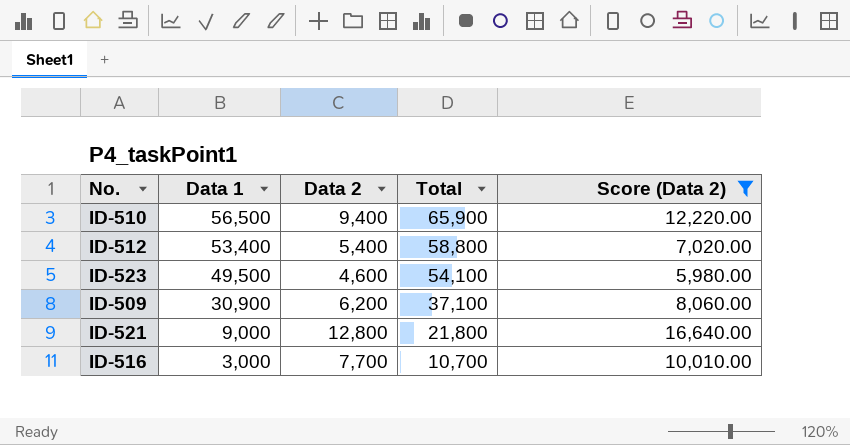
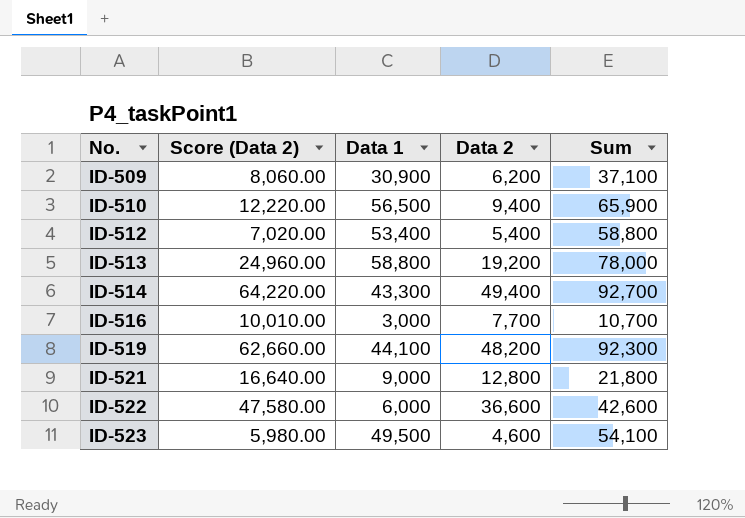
filter: Score (Data 2) <= 16,640.00 -> none
row order: Data 1 descending -> No. ascending
column Score (Data 2) | position: 5 -> 2
column name: Total -> Sum

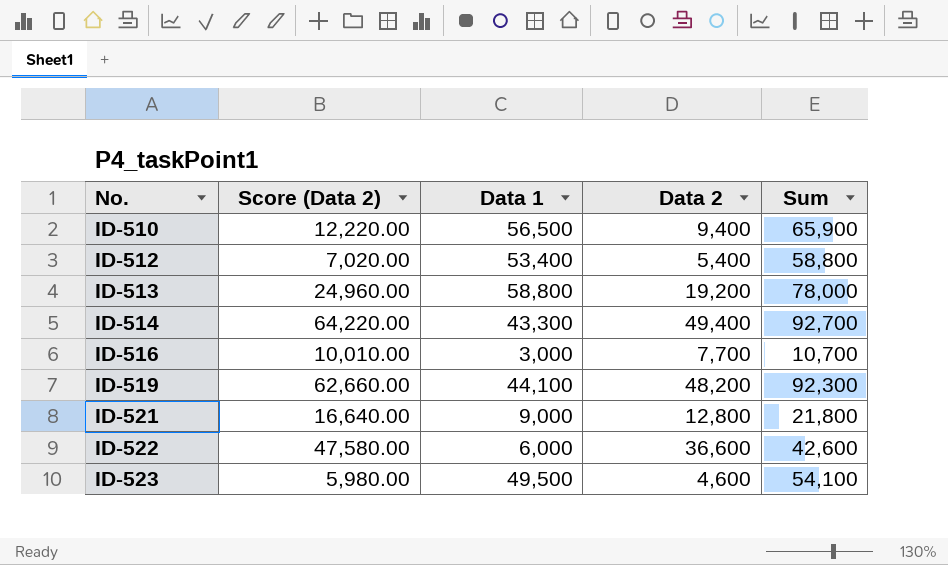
row ID-509: 8,060.00 | 30,900 | 6,200 | 37,100 -> none

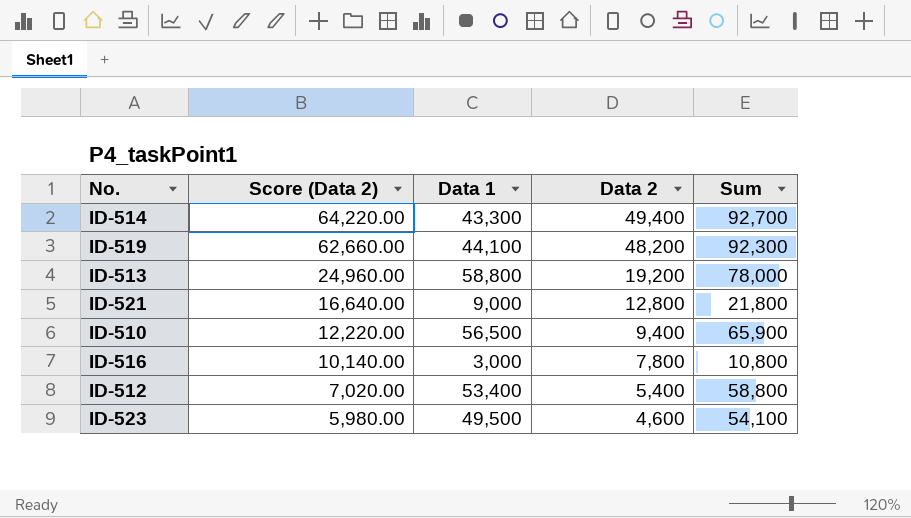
row order: No. ascending -> Score (Data 2) descending
row ID-522: 47,580.00 | 6,000 | 36,600 | 42,600 -> none
ID-516 | Score (Data 2): 10,010.00 -> 10,140.00
ID-516 | Data 2: 7,700 -> 7,800
ID-516 | Sum: 10,700 -> 10,800

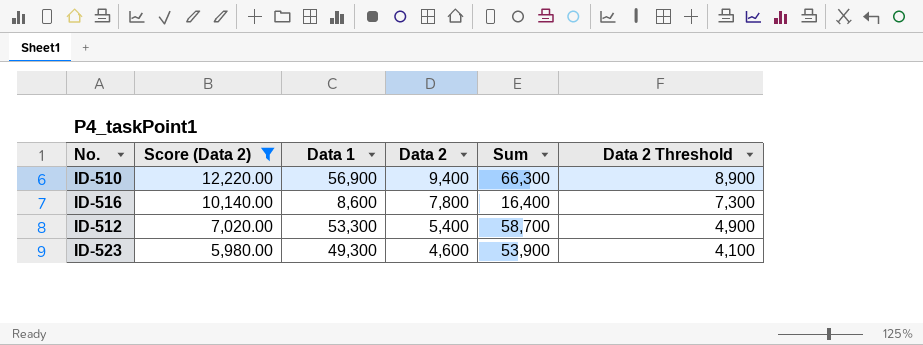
filter: none -> Score (Data 2) <= 12,220.00
column Data 2 Threshold | formula: none -> [Data 2] - 500
ID-510 | Data 1: 56,500 -> 56,900
ID-510 | Sum: 65,900 -> 66,300
ID-516 | Data 1: 3,000 -> 8,600
ID-516 | Sum: 10,800 -> 16,400
ID-512 | Data 1: 53,400 -> 53,300
ID-512 | Sum: 58,800 -> 58,700
ID-523 | Data 1: 49,500 -> 49,300
ID-523 | Sum: 54,100 -> 53,900

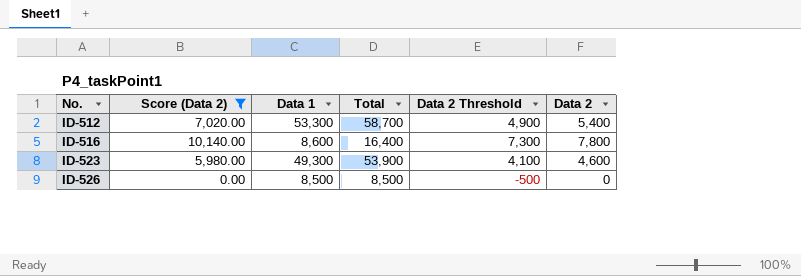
row order: Score (Data 2) descending -> No. ascending
column name: Sum -> Total
column Data 2 | position: 4 -> 6
row ID-510: 12,220.00 | 56,900 | 9,400 | 66,300 | 8,900 -> none
row ID-526: none -> 0.00 | 8,500 | 8,500 | -500 | 0

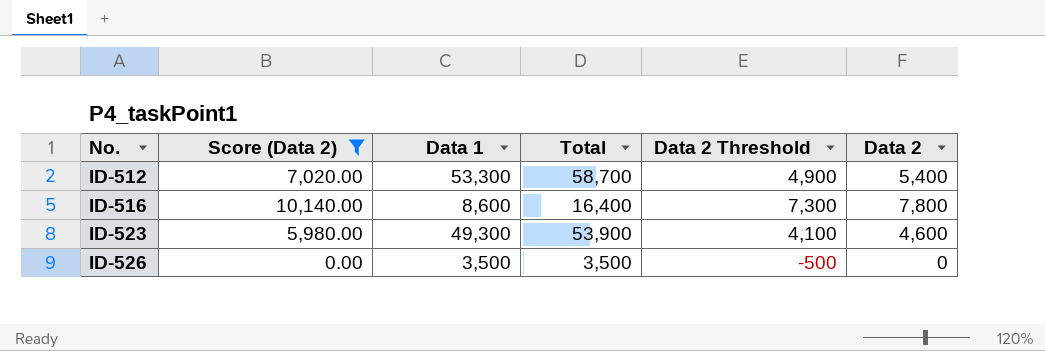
ID-526 | Data 1: 8,500 -> 3,500
ID-526 | Total: 8,500 -> 3,500

